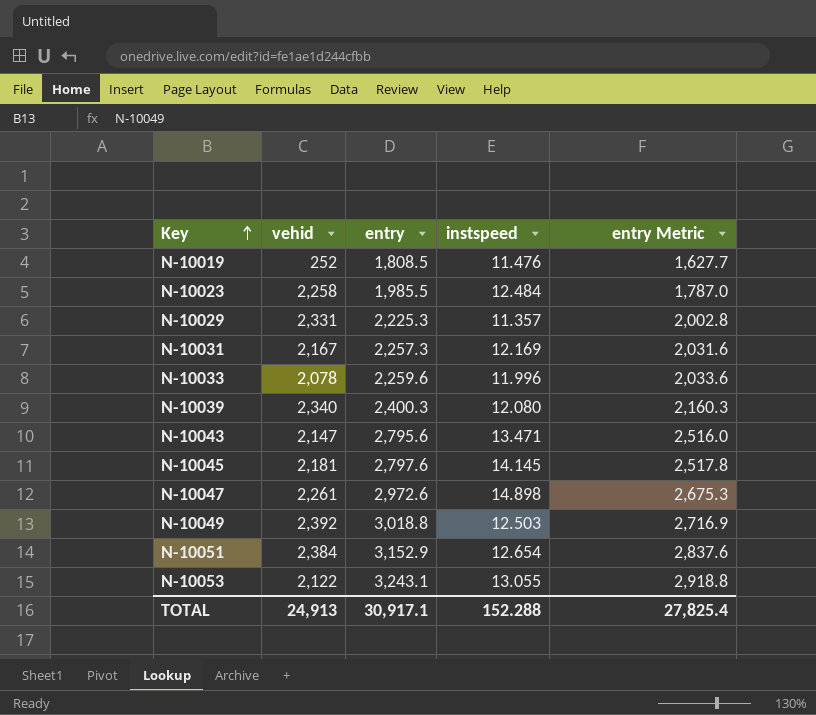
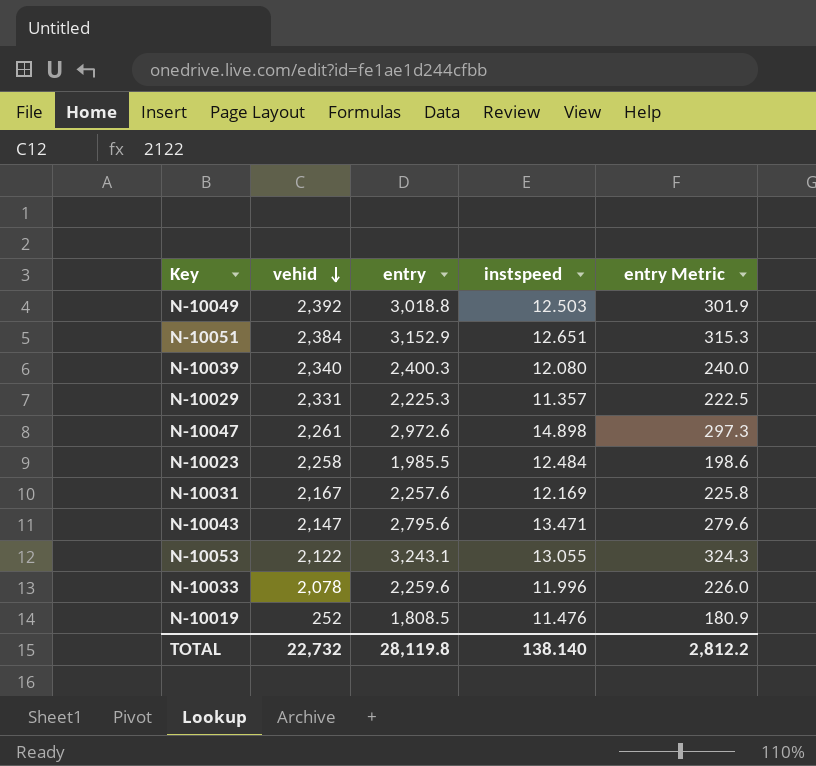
row order: Key ascending -> vehid descending
column entry Metric | formula: [entry] * 0.9 -> [entry] * 0.1
row N-10045: 2,181 | 2,797.6 | 14.145 | 2,517.8 -> none
N-10051 | instspeed: 12.654 -> 12.651
N-10031 | entry: 2,257.3 -> 2,257.6
TOTAL | vehid: 24,913 -> 22,732
TOTAL | entry: 30,917.1 -> 28,119.8
TOTAL | instspeed: 152.288 -> 138.140
TOTAL | entry Metric: 27,825.4 -> 2,812.2

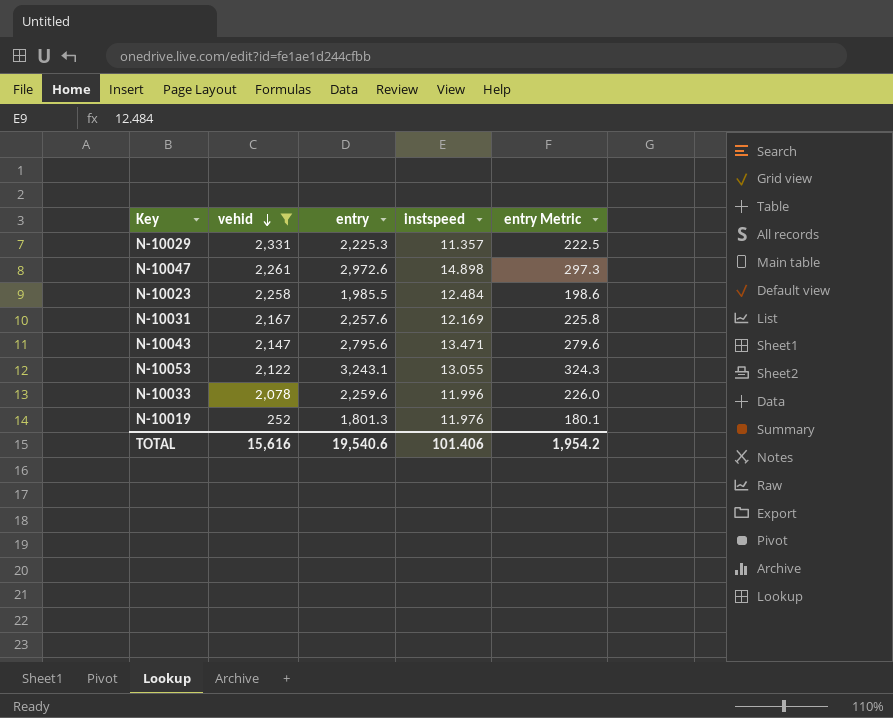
filter: none -> vehid <= 2,331
N-10019 | entry: 1,808.5 -> 1,801.3
N-10019 | instspeed: 11.476 -> 11.976
N-10019 | entry Metric: 180.9 -> 180.1
TOTAL | vehid: 22,732 -> 15,616
TOTAL | entry: 28,119.8 -> 19,540.6
TOTAL | instspeed: 138.140 -> 101.406
TOTAL | entry Metric: 2,812.2 -> 1,954.2

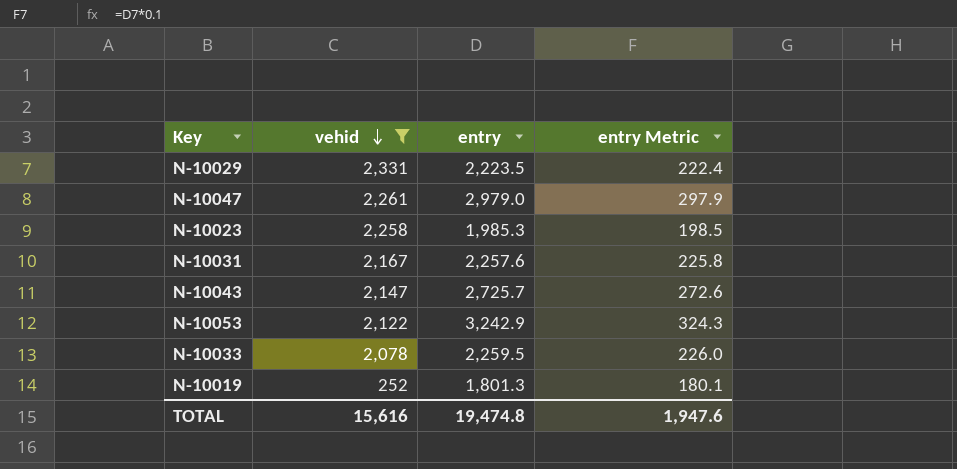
column instspeed | position: 4 -> none
N-10029 | entry: 2,225.3 -> 2,223.5
N-10029 | entry Metric: 222.5 -> 222.4
N-10047 | entry: 2,972.6 -> 2,979.0
N-10047 | entry Metric: 297.3 -> 297.9
N-10023 | entry: 1,985.5 -> 1,985.3
N-10023 | entry Metric: 198.6 -> 198.5
N-10043 | entry: 2,795.6 -> 2,725.7
N-10043 | entry Metric: 279.6 -> 272.6
N-10053 | entry: 3,243.1 -> 3,242.9
N-10033 | entry: 2,259.6 -> 2,259.5
TOTAL | entry: 19,540.6 -> 19,474.8
TOTAL | entry Metric: 1,954.2 -> 1,947.6

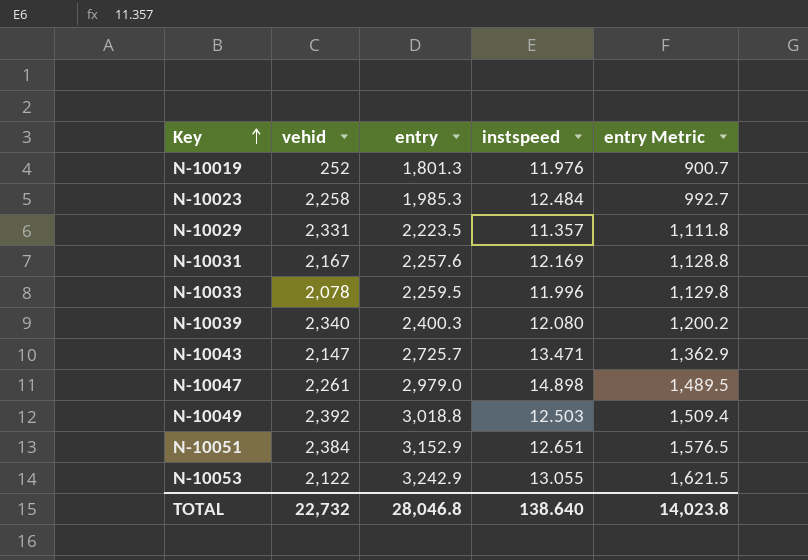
filter: vehid <= 2,331 -> none
row order: vehid descending -> Key ascending
column instspeed | position: none -> 4
column entry Metric | formula: [entry] * 0.1 -> [entry] * 0.5
TOTAL | vehid: 15,616 -> 22,732
TOTAL | entry: 19,474.8 -> 28,046.8
TOTAL | entry Metric: 1,947.6 -> 14,023.8

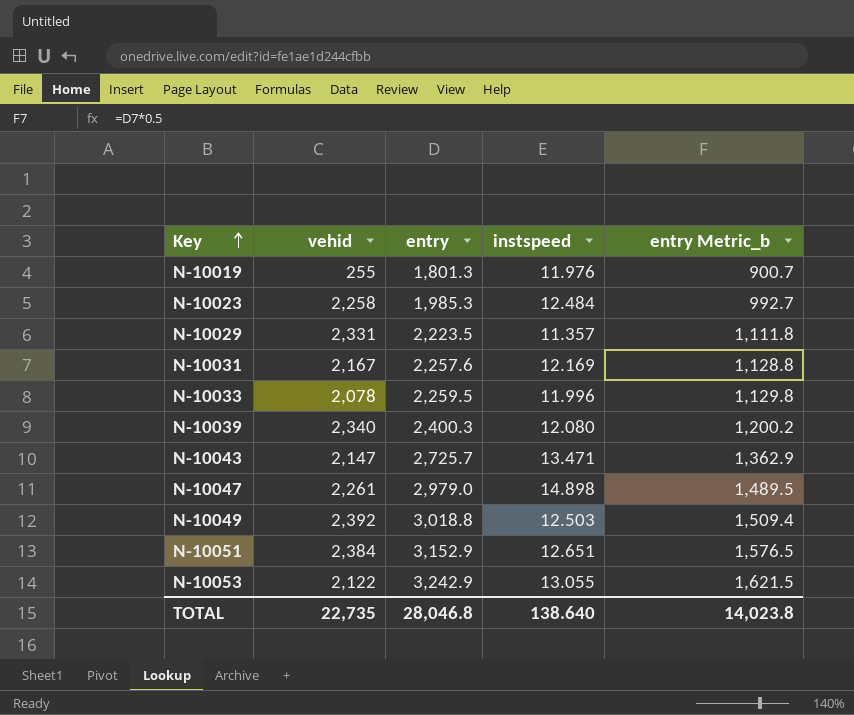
column name: entry Metric -> entry Metric_b
N-10019 | vehid: 252 -> 255
TOTAL | vehid: 22,732 -> 22,735

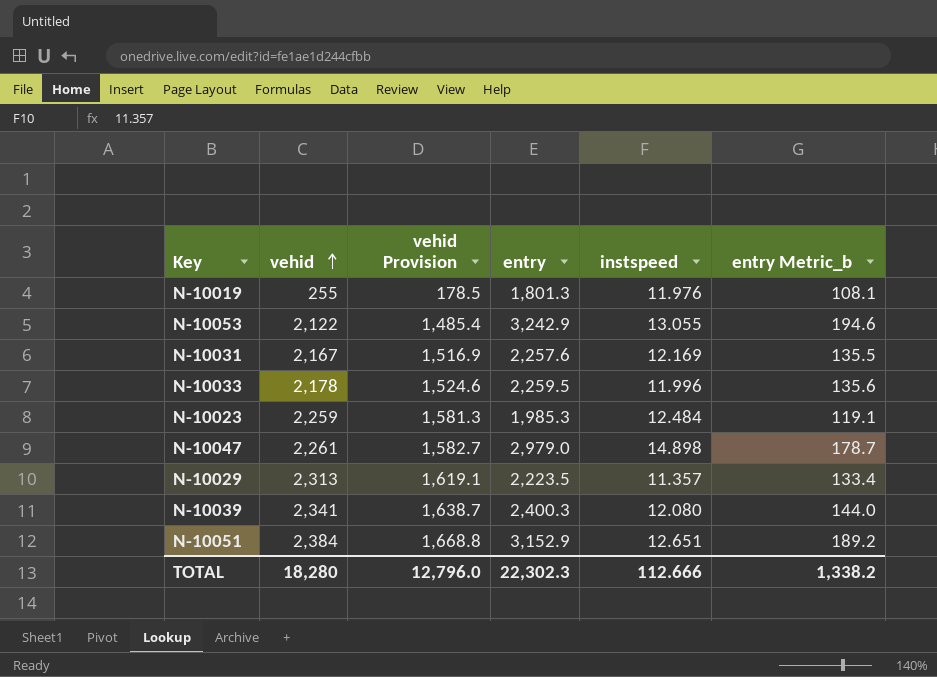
row order: Key ascending -> vehid ascending
column vehid Provision | formula: none -> [vehid] * 0.7
column entry Metric_b | formula: [entry] * 0.5 -> [entry] * 0.06
row N-10043: 2,147 | 2,725.7 | 13.471 | 1,362.9 -> none
row N-10049: 2,392 | 3,018.8 | 12.503 | 1,509.4 -> none
N-10033 | vehid: 2,078 -> 2,178
N-10023 | vehid: 2,258 -> 2,259
N-10029 | vehid: 2,331 -> 2,313
N-10039 | vehid: 2,340 -> 2,341
TOTAL | vehid: 22,735 -> 18,280
TOTAL | entry: 28,046.8 -> 22,302.3
TOTAL | instspeed: 138.640 -> 112.666
TOTAL | entry Metric_b: 14,023.8 -> 1,338.2

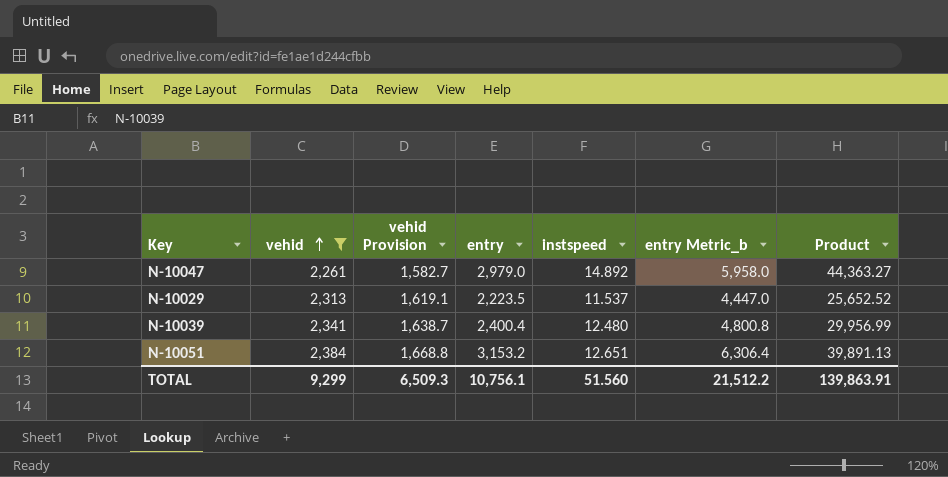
filter: none -> vehid >= 2,261
column entry Metric_b | formula: [entry] * 0.06 -> [entry] * 2
column Product | formula: none -> [entry] * [instspeed]
N-10047 | instspeed: 14.898 -> 14.892
N-10029 | instspeed: 11.357 -> 11.537
N-10039 | entry: 2,400.3 -> 2,400.4
N-10039 | instspeed: 12.080 -> 12.480
N-10051 | entry: 3,152.9 -> 3,153.2
TOTAL | vehid: 18,280 -> 9,299
TOTAL | vehid Provision: 12,796.0 -> 6,509.3
TOTAL | entry: 22,302.3 -> 10,756.1
TOTAL | instspeed: 112.666 -> 51.560
TOTAL | entry Metric_b: 1,338.2 -> 21,512.2

